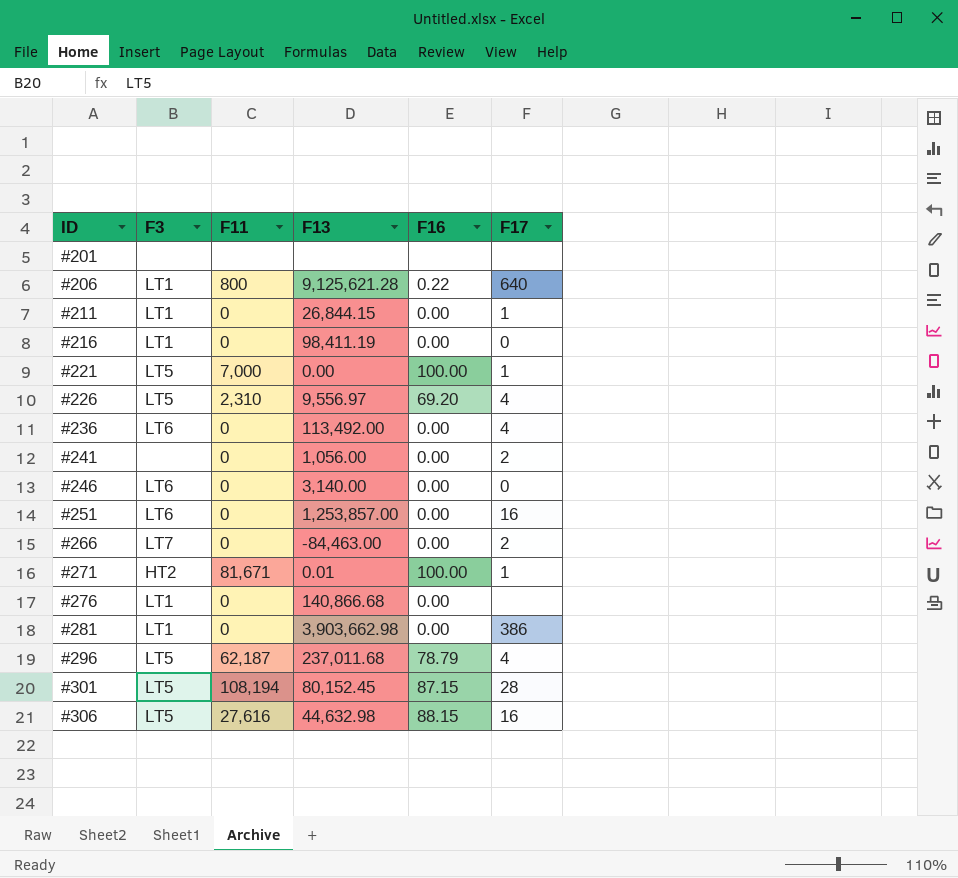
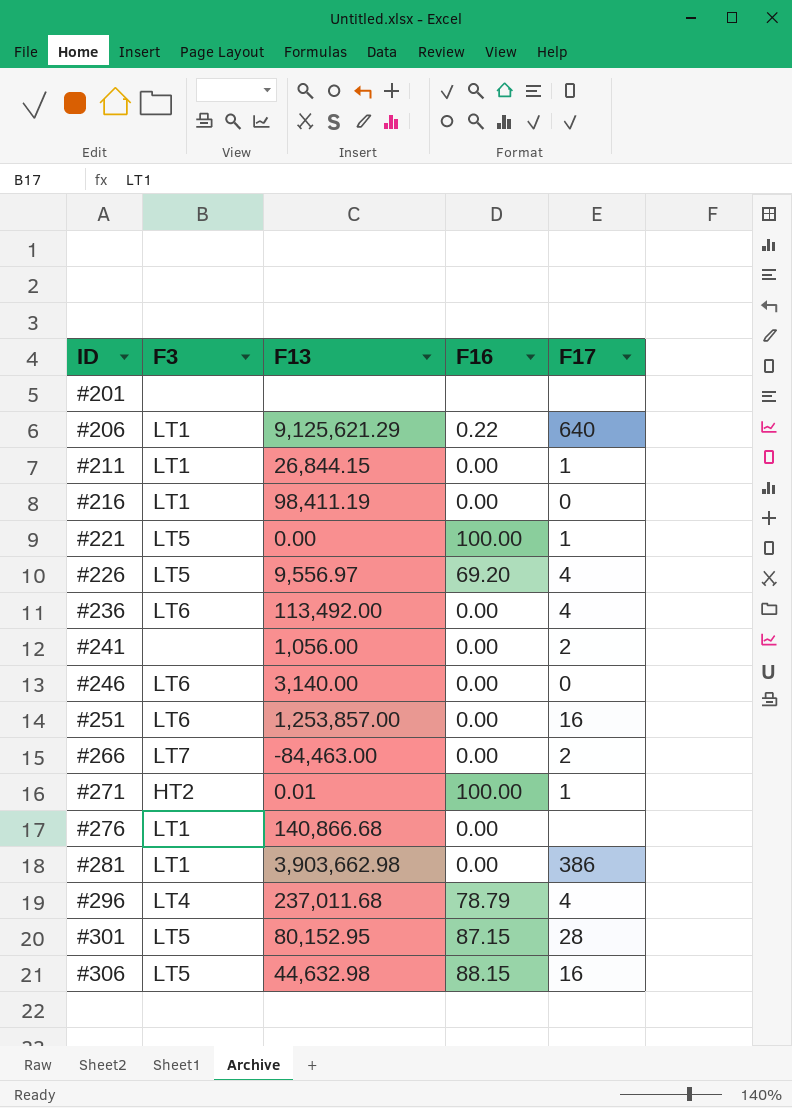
column F11 | position: 3 -> none
#206 | F13: 9,125,621.28 -> 9,125,621.29
#296 | F3: LT5 -> LT4
#301 | F13: 80,152.45 -> 80,152.95

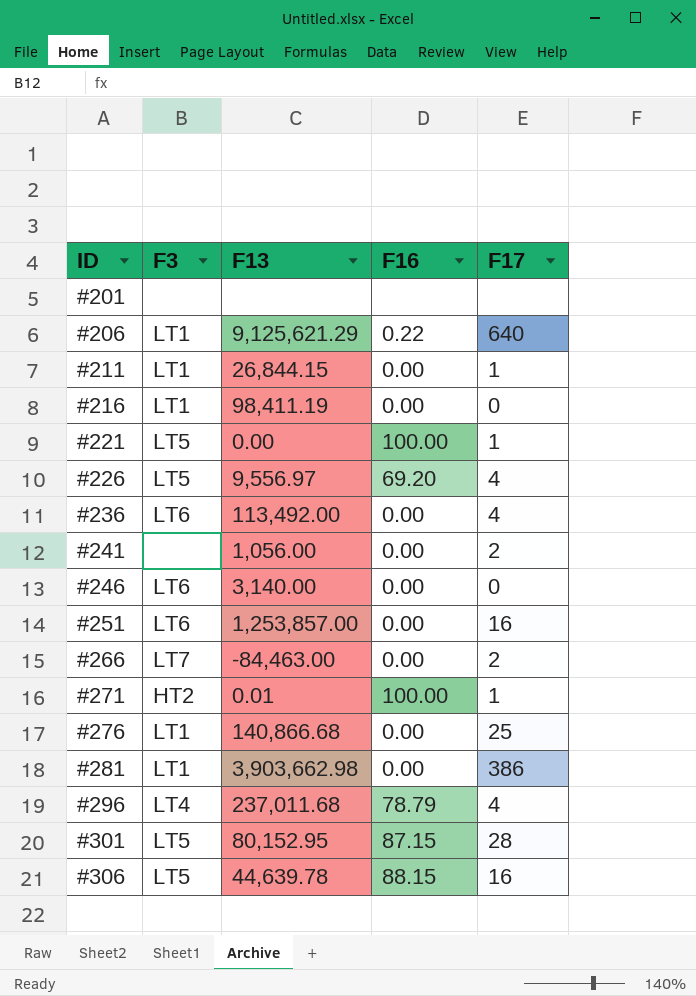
#276 | F17: none -> 25
#306 | F13: 44,632.98 -> 44,639.78

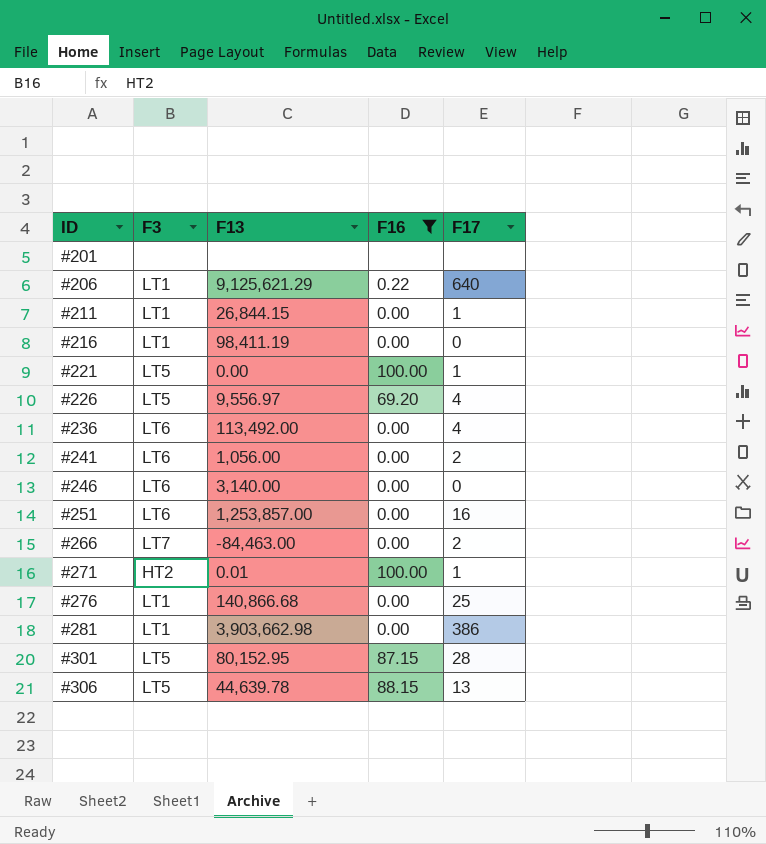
filter: none -> F16 != 78.79
#241 | F3: none -> LT6
#306 | F17: 16 -> 13

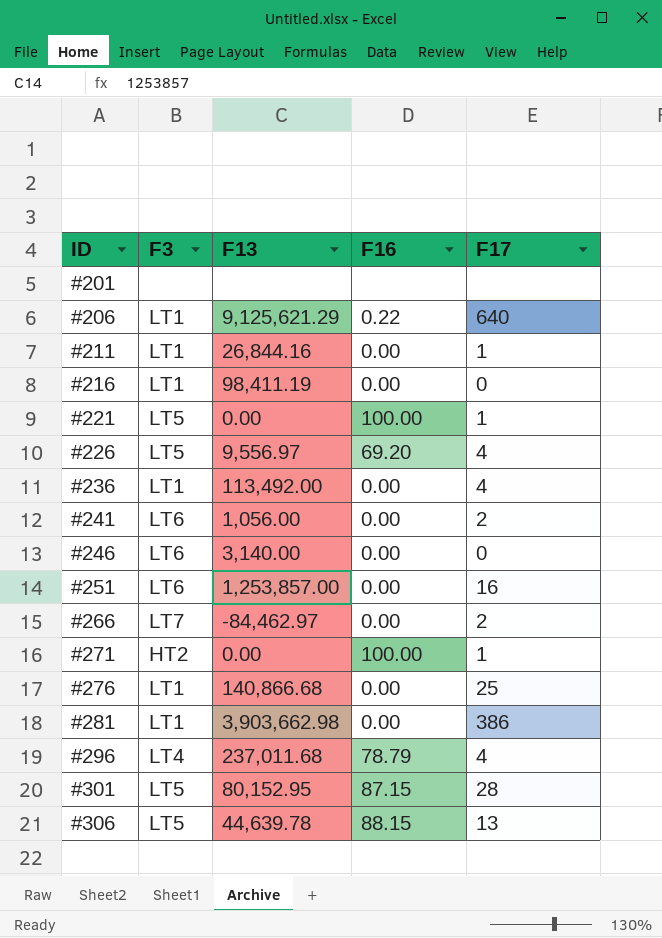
filter: F16 != 78.79 -> none
#211 | F13: 26,844.15 -> 26,844.16
#236 | F3: LT6 -> LT1
#266 | F13: -84,463.00 -> -84,462.97
#271 | F13: 0.01 -> 0.00

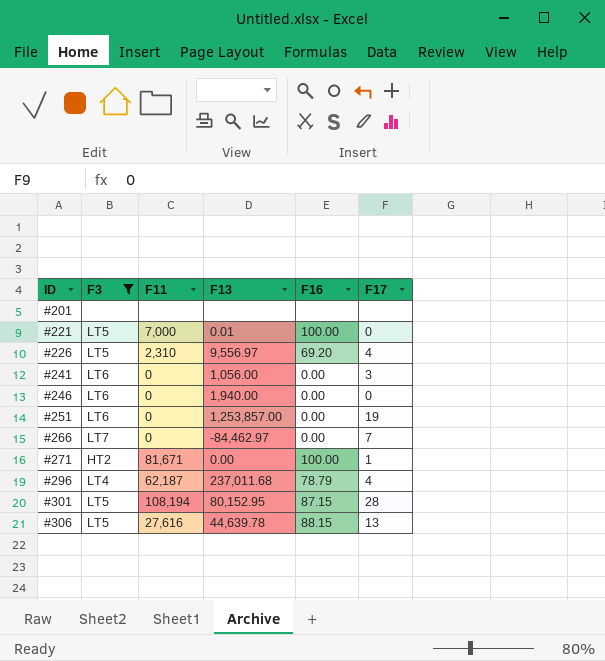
filter: none -> F3 != LT1
column F11 | position: none -> 3
#221 | F13: 0.00 -> 0.01
#221 | F17: 1 -> 0
#241 | F17: 2 -> 3
#246 | F13: 3,140.00 -> 1,940.00
#251 | F17: 16 -> 19
#266 | F17: 2 -> 7

